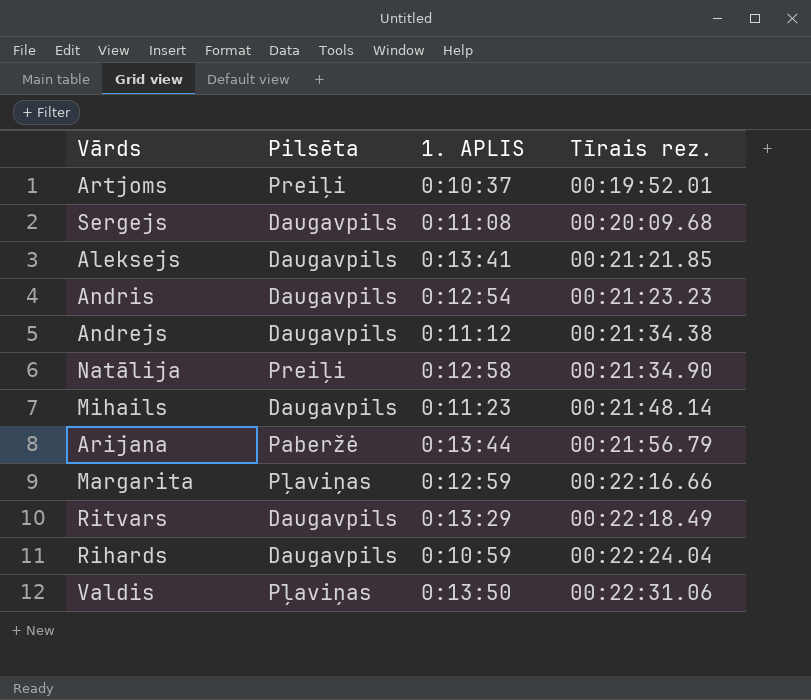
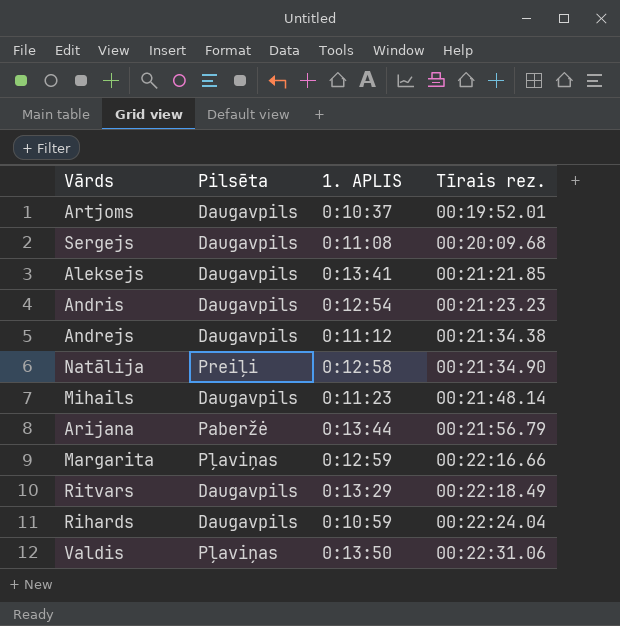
Artjoms | Pilsēta: Preiļi -> Daugavpils

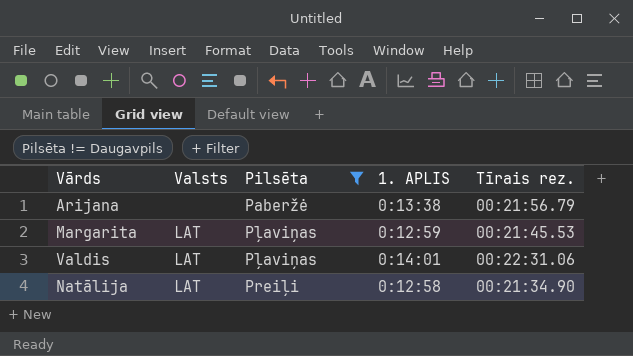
filter: none -> Pilsēta != Daugavpils
row order: Tīrais rez. ascending -> Pilsēta ascending
column Valsts | position: none -> 2
Arijana | 1. APLIS: 0:13:44 -> 0:13:38
Margarita | Tīrais rez.: 00:22:16.66 -> 00:21:45.53
Valdis | 1. APLIS: 0:13:50 -> 0:14:01

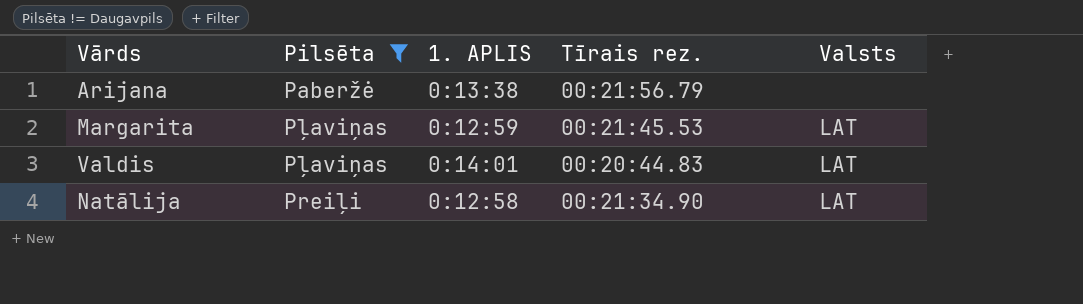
column Valsts | position: 2 -> 5
Valdis | Tīrais rez.: 00:22:31.06 -> 00:20:44.83

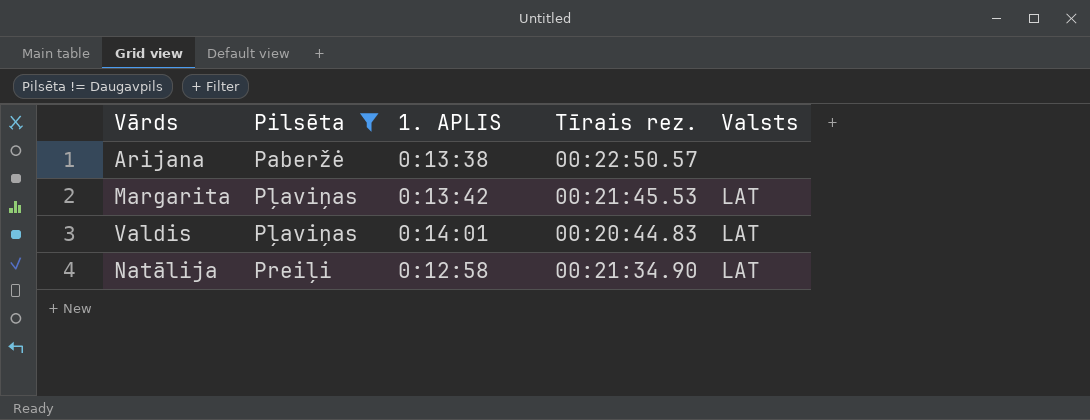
Arijana | Tīrais rez.: 00:21:56.79 -> 00:22:50.57
Margarita | 1. APLIS: 0:12:59 -> 0:13:42

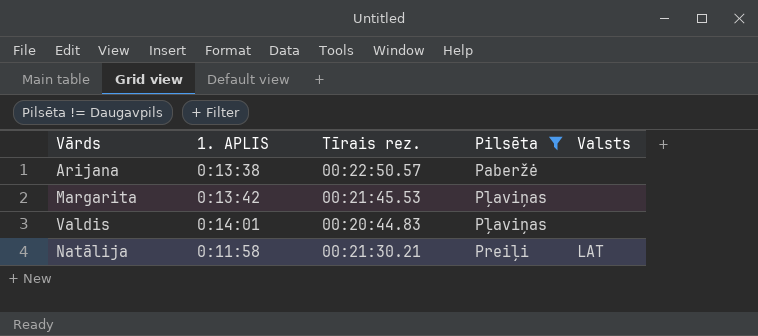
column Pilsēta | position: 2 -> 4
Margarita | Valsts: LAT -> none
Valdis | Valsts: LAT -> none
Natālija | 1. APLIS: 0:12:58 -> 0:11:58
Natālija | Tīrais rez.: 00:21:34.90 -> 00:21:30.21

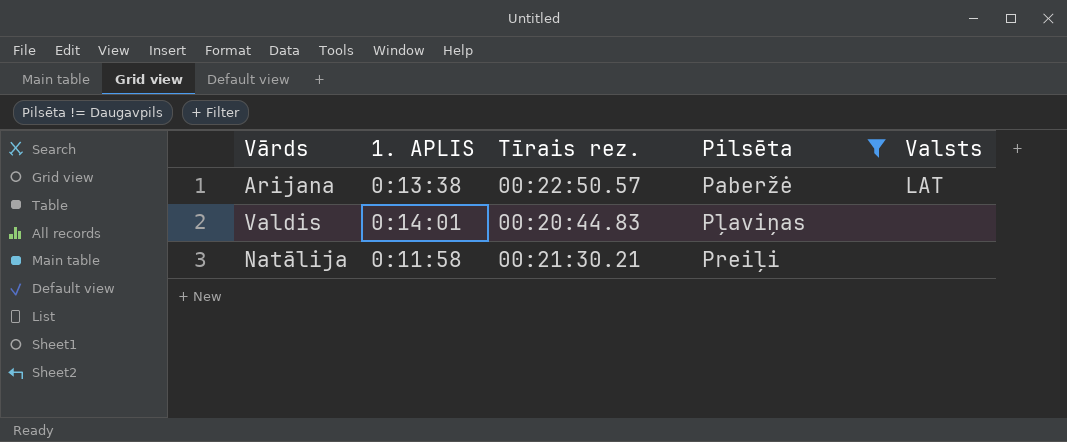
row Margarita: 0:13:42 | 00:21:45.53 | Pļaviņas | none -> none
Arijana | Valsts: none -> LAT
Natālija | Valsts: LAT -> none

